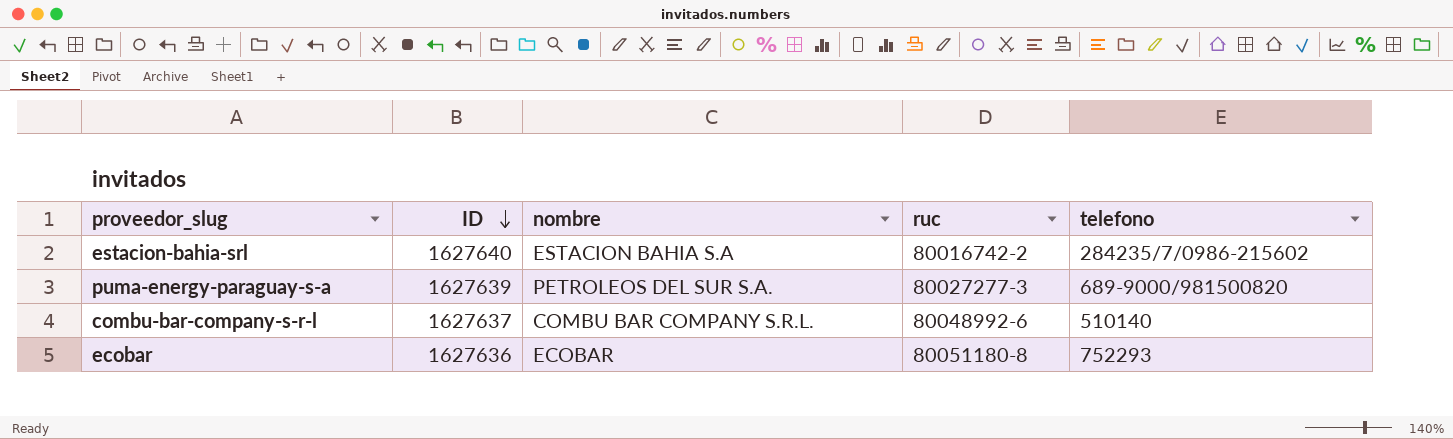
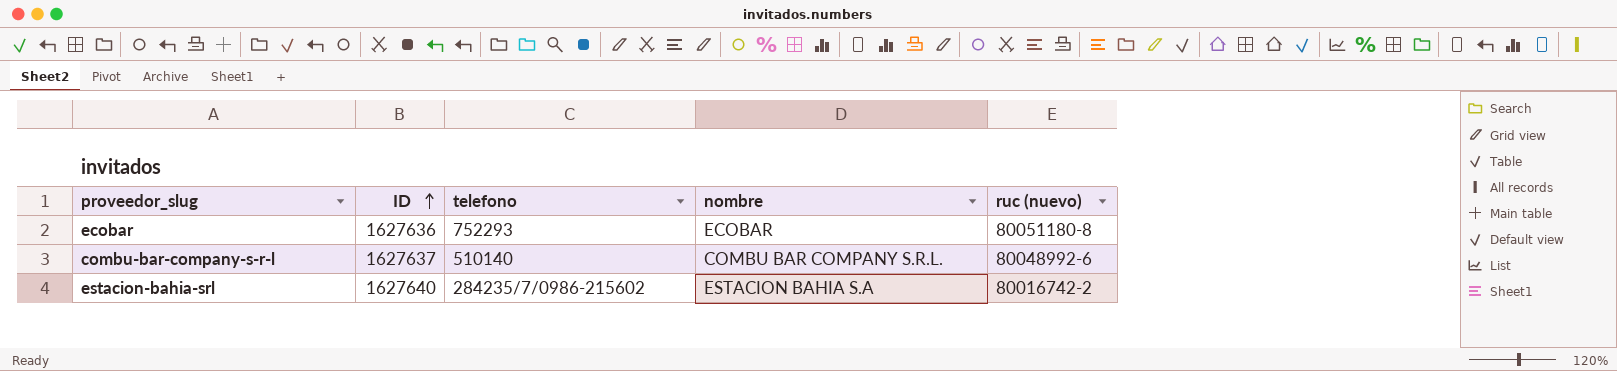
row order: ID descending -> ID ascending
column telefono | position: 5 -> 3
column name: ruc -> ruc (nuevo)
row puma-energy-paraguay-s-a: 1627639 | PETROLEOS DEL SUR S.A. | 80027277-3 | 689-9000/981500820 -> none

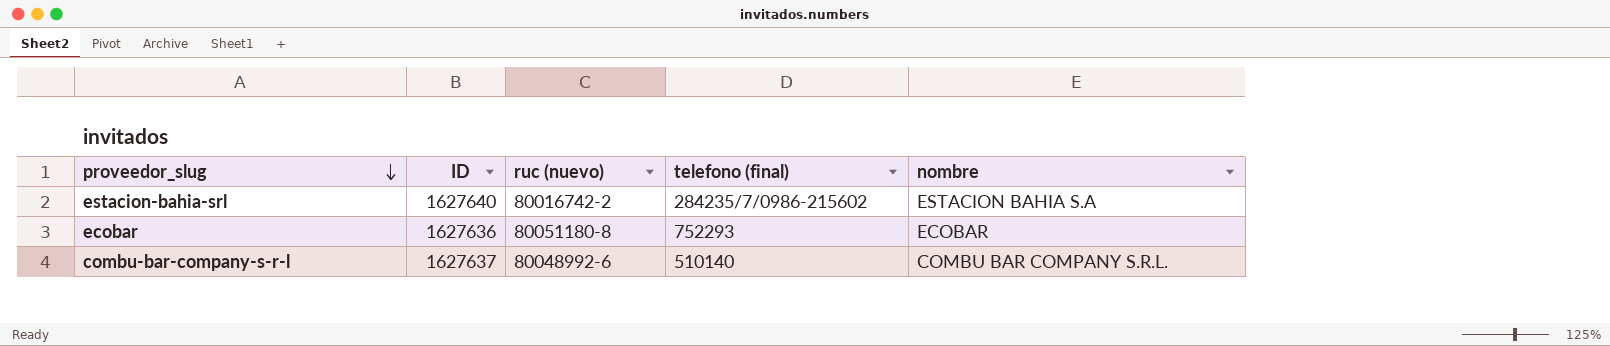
row order: ID ascending -> proveedor_slug descending
column ruc (nuevo) | position: 5 -> 3
column name: telefono -> telefono (final)

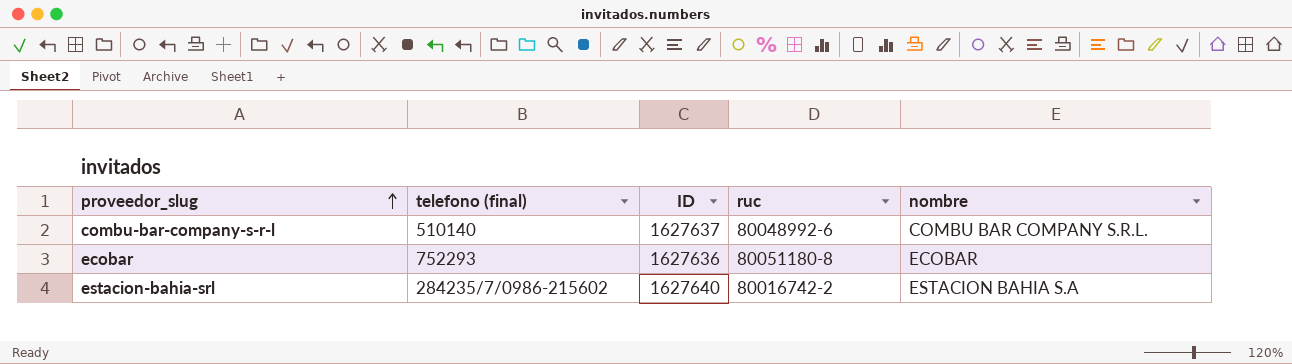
row order: proveedor_slug descending -> proveedor_slug ascending
column telefono (final) | position: 4 -> 2
column name: ruc (nuevo) -> ruc

